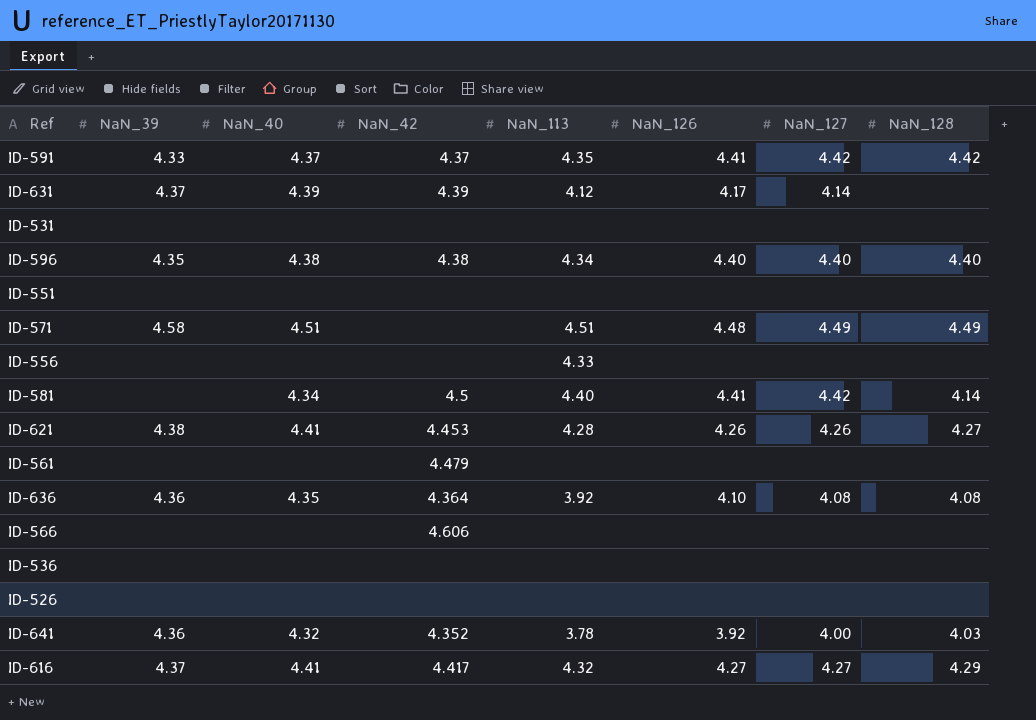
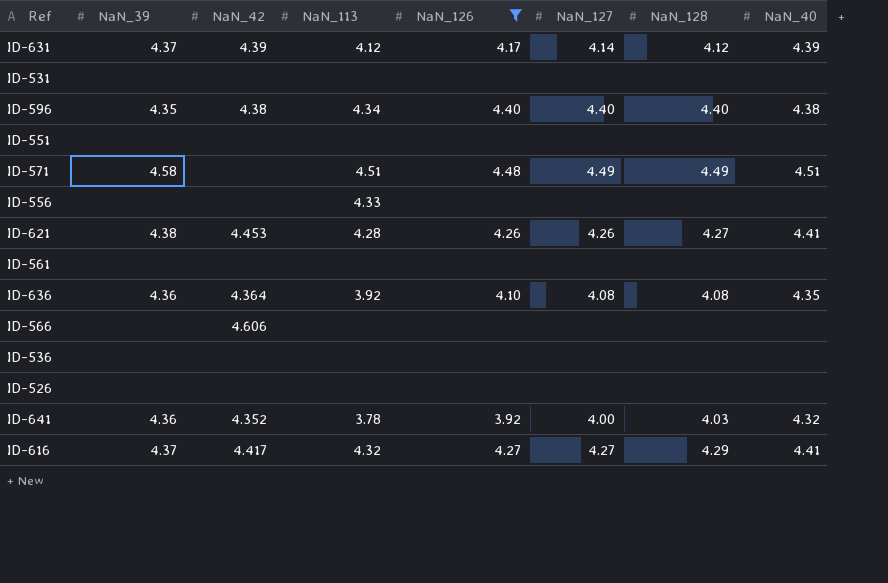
filter: none -> NaN_126 != 4.41
column NaN_40 | position: 3 -> 8
ID-631 | NaN_128: none -> 4.12
ID-561 | NaN_42: 4.479 -> none

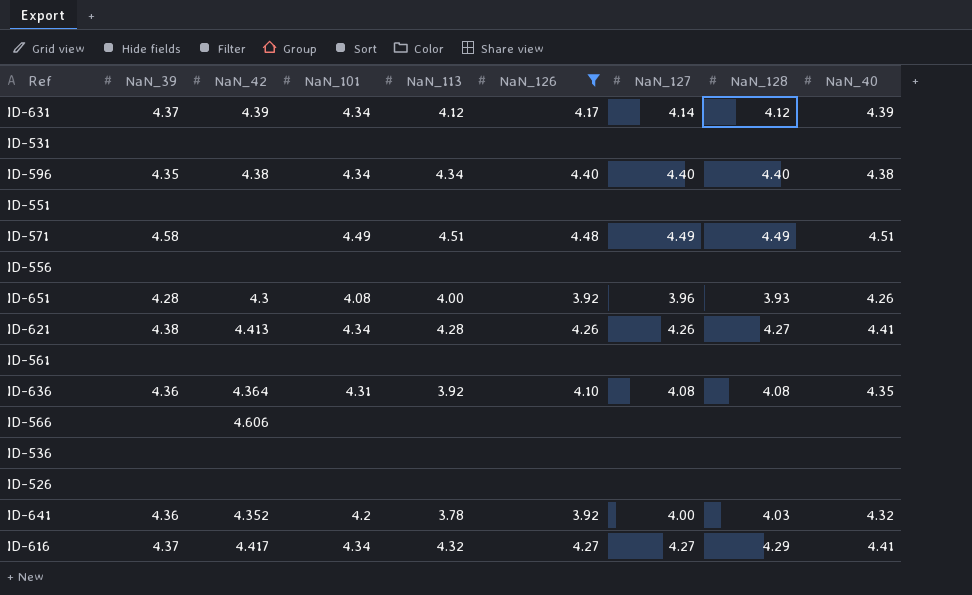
column NaN_101 | position: none -> 4
ID-556 | NaN_113: 4.33 -> none
row ID-651: none -> 4.28 | 4.3 | 4.08 | 4.00 | 3.92 | 3.96 | 3.93 | 4.26
ID-621 | NaN_42: 4.453 -> 4.413

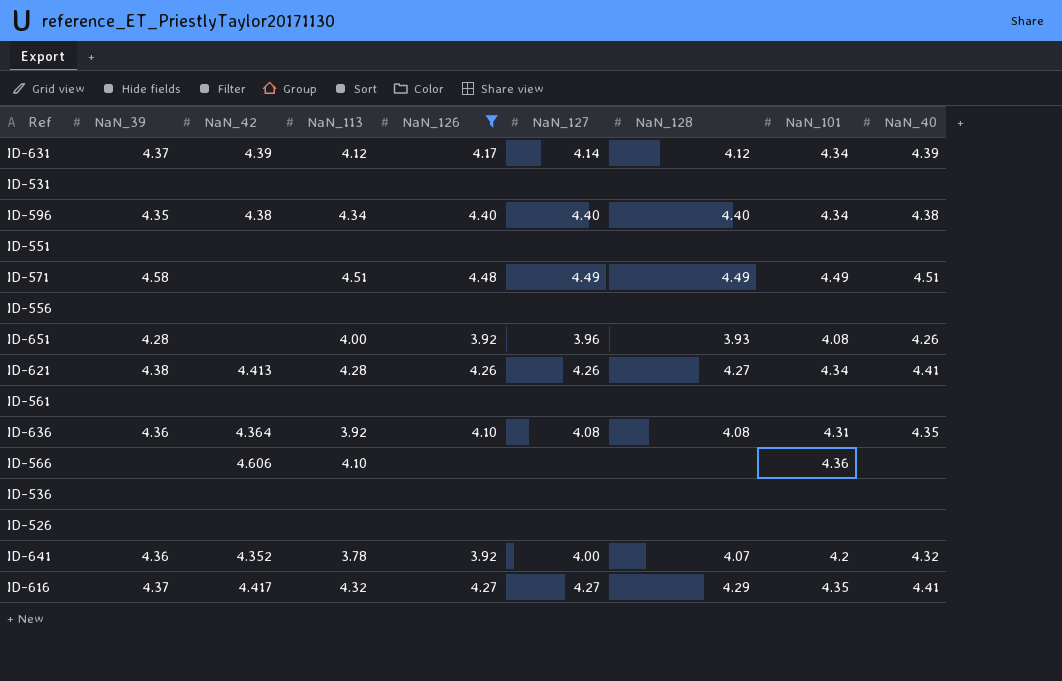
column NaN_101 | position: 4 -> 8
ID-651 | NaN_42: 4.3 -> none
ID-566 | NaN_113: none -> 4.10
ID-566 | NaN_101: none -> 4.36
ID-641 | NaN_128: 4.03 -> 4.07
ID-616 | NaN_101: 4.34 -> 4.35

